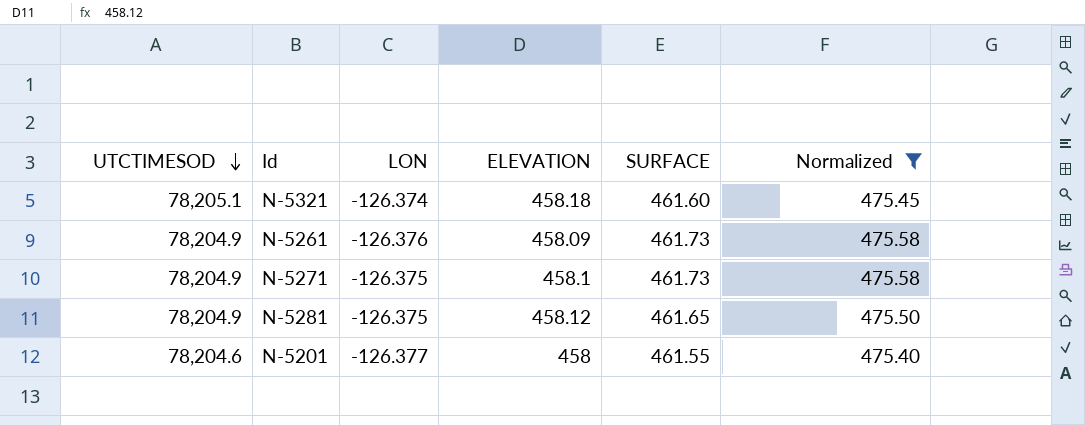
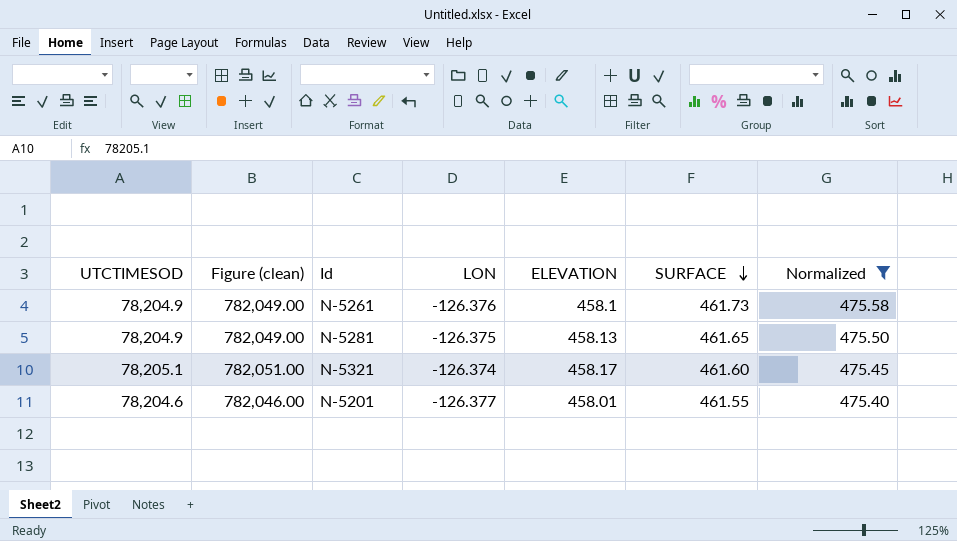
row order: UTCTIMESOD descending -> SURFACE descending
column Figure (clean) | formula: none -> [UTCTIMESOD] * 10
row N-5271: 78,204.9 | -126.375 | 458.1 | 461.73 | 475.58 -> none
N-5261 | ELEVATION: 458.09 -> 458.1
N-5281 | ELEVATION: 458.12 -> 458.13
N-5321 | ELEVATION: 458.18 -> 458.17
N-5201 | ELEVATION: 458 -> 458.01

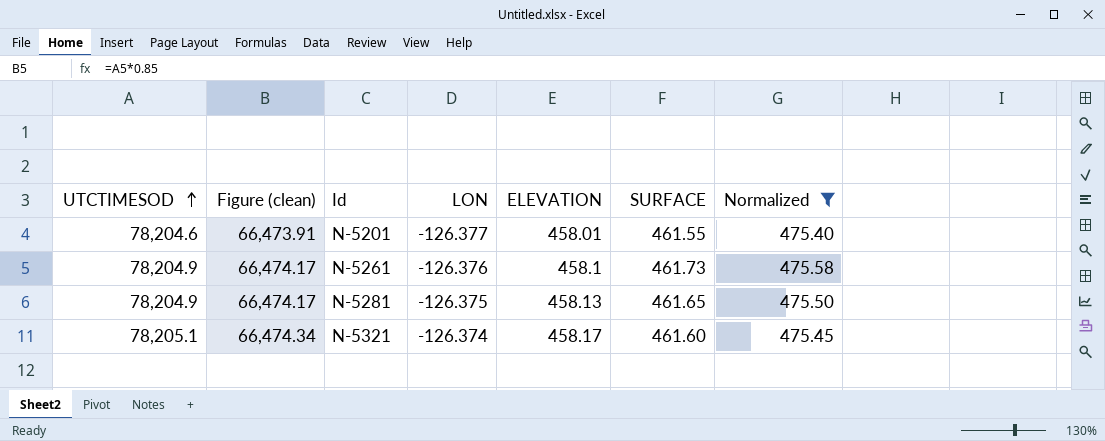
row order: SURFACE descending -> UTCTIMESOD ascending
column Figure (clean) | formula: [UTCTIMESOD] * 10 -> [UTCTIMESOD] * 0.85

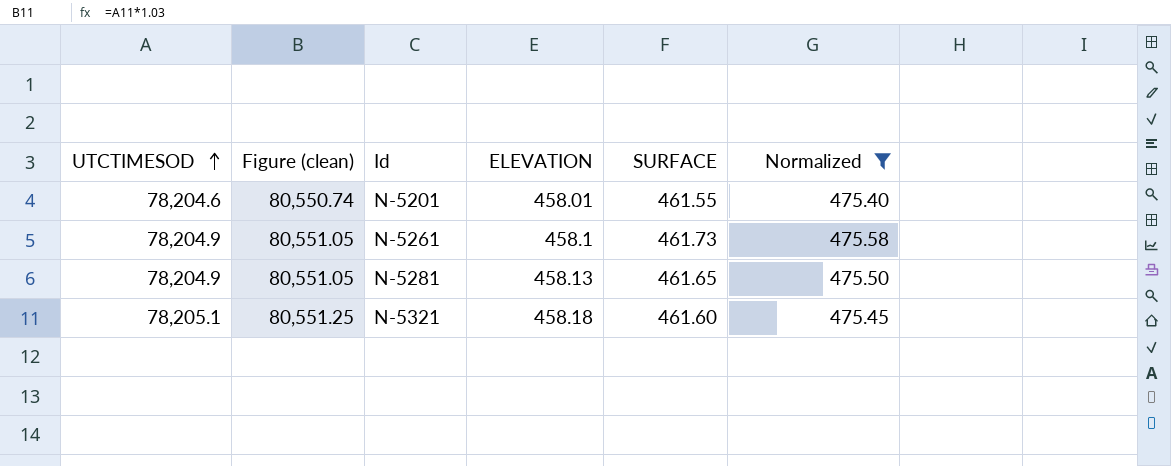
column LON | position: 4 -> none
column Figure (clean) | formula: [UTCTIMESOD] * 0.85 -> [UTCTIMESOD] * 1.03
N-5321 | ELEVATION: 458.17 -> 458.18

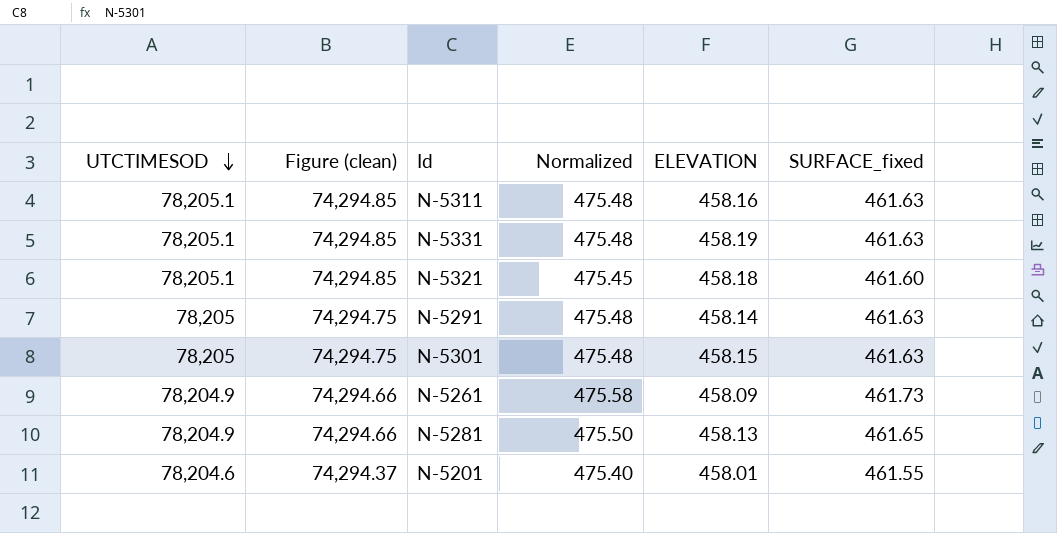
filter: Normalized != 475.48 -> none
row order: UTCTIMESOD ascending -> UTCTIMESOD descending
column Figure (clean) | formula: [UTCTIMESOD] * 1.03 -> [UTCTIMESOD] * 0.95
column Normalized | position: 6 -> 4
column name: SURFACE -> SURFACE_fixed
N-5261 | ELEVATION: 458.1 -> 458.09

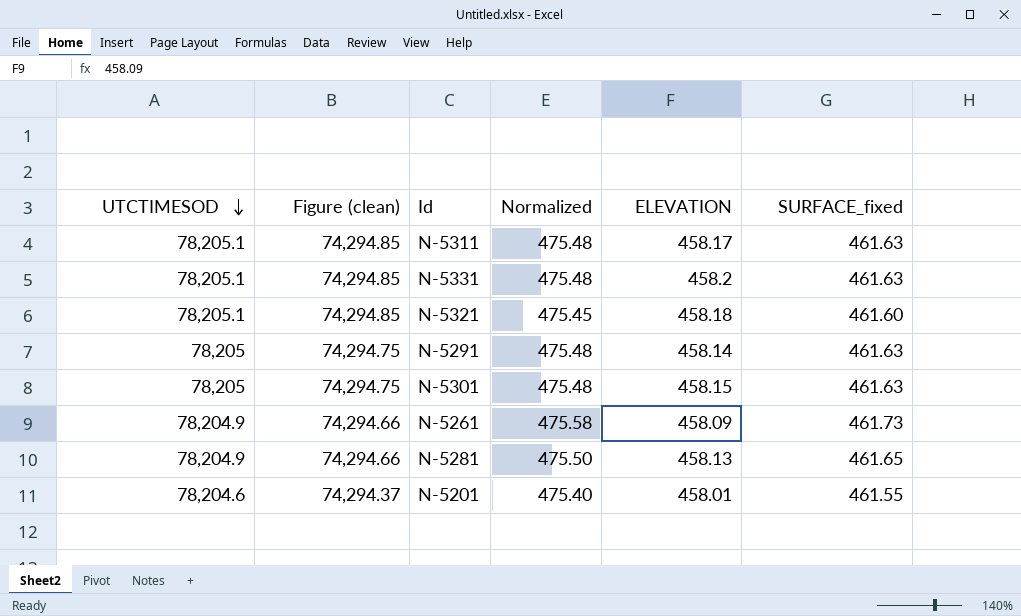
N-5311 | ELEVATION: 458.16 -> 458.17
N-5331 | ELEVATION: 458.19 -> 458.2

